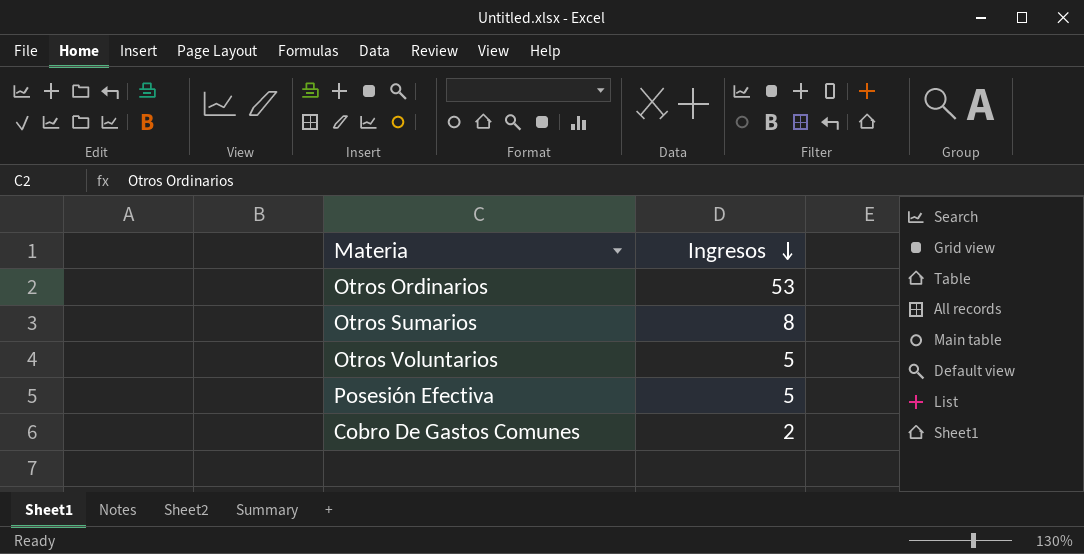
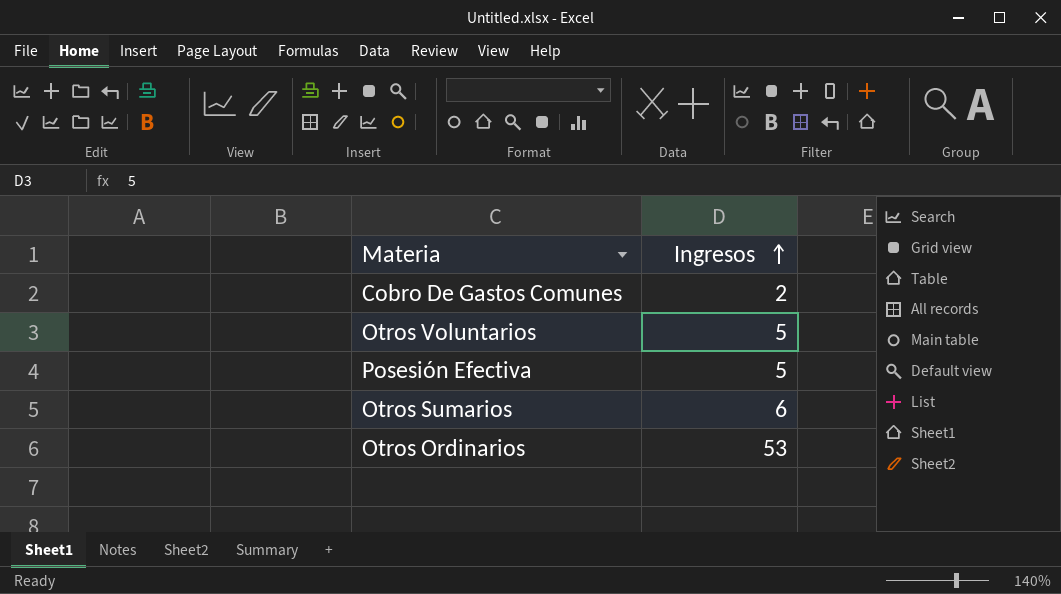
row order: Ingresos descending -> Ingresos ascending
Otros Sumarios | Ingresos: 8 -> 6

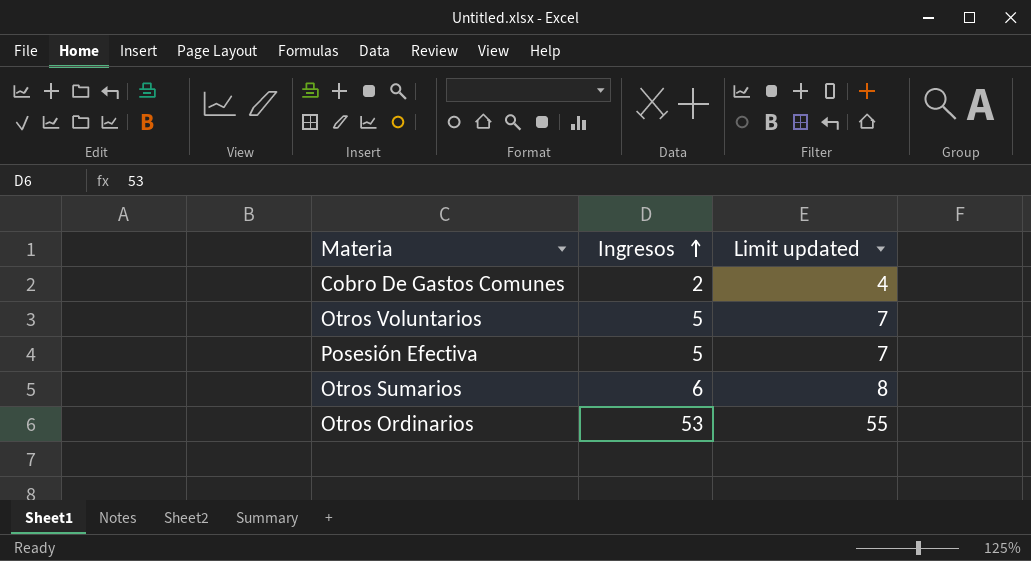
column Limit updated | formula: none -> [Ingresos] + 2

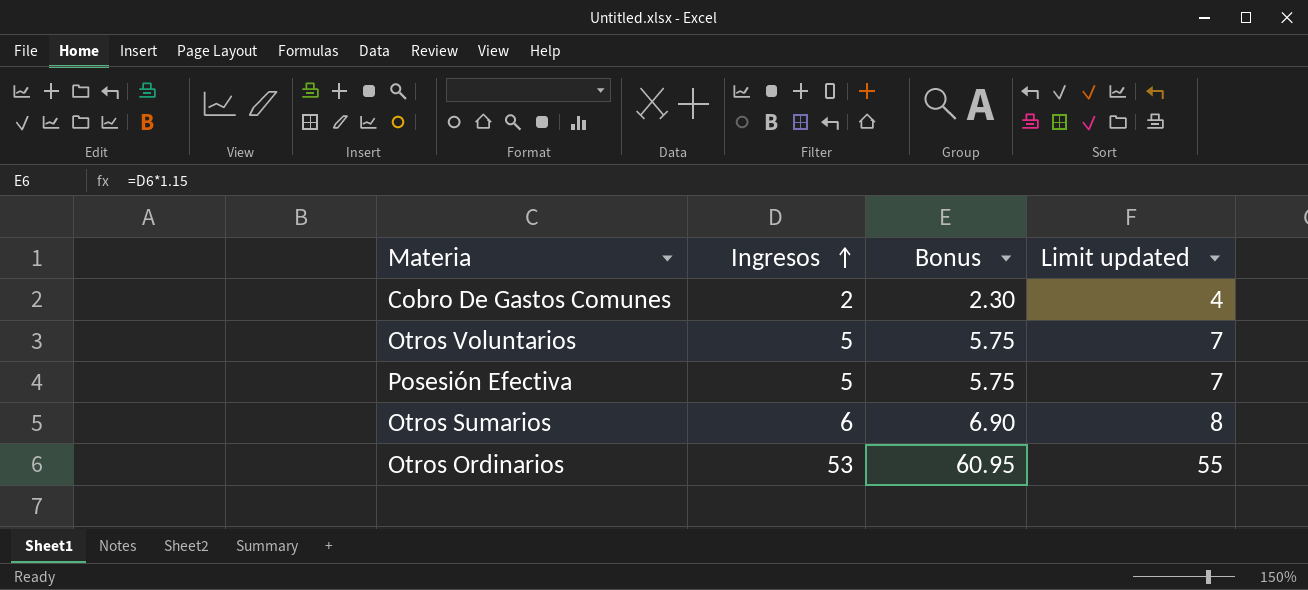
column Bonus | formula: none -> [Ingresos] * 1.15

